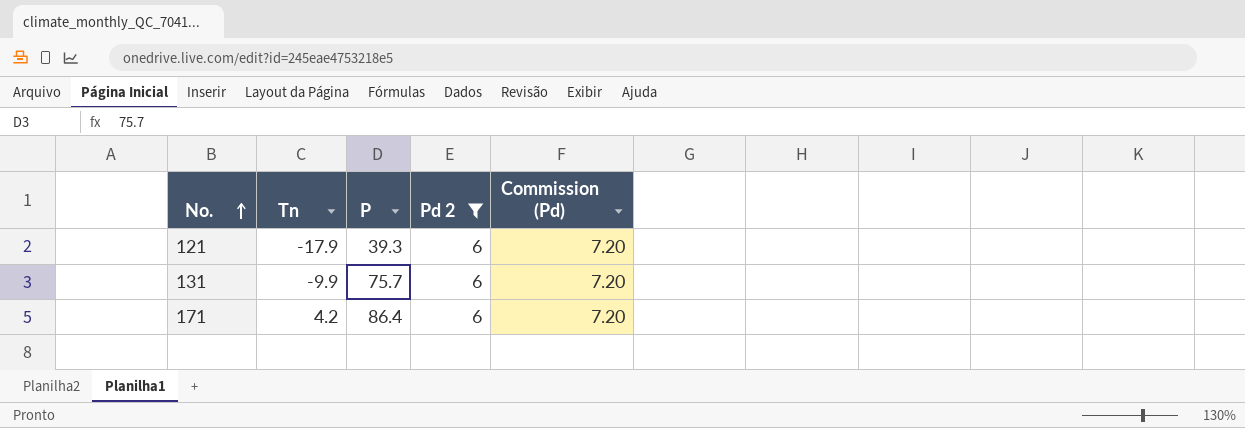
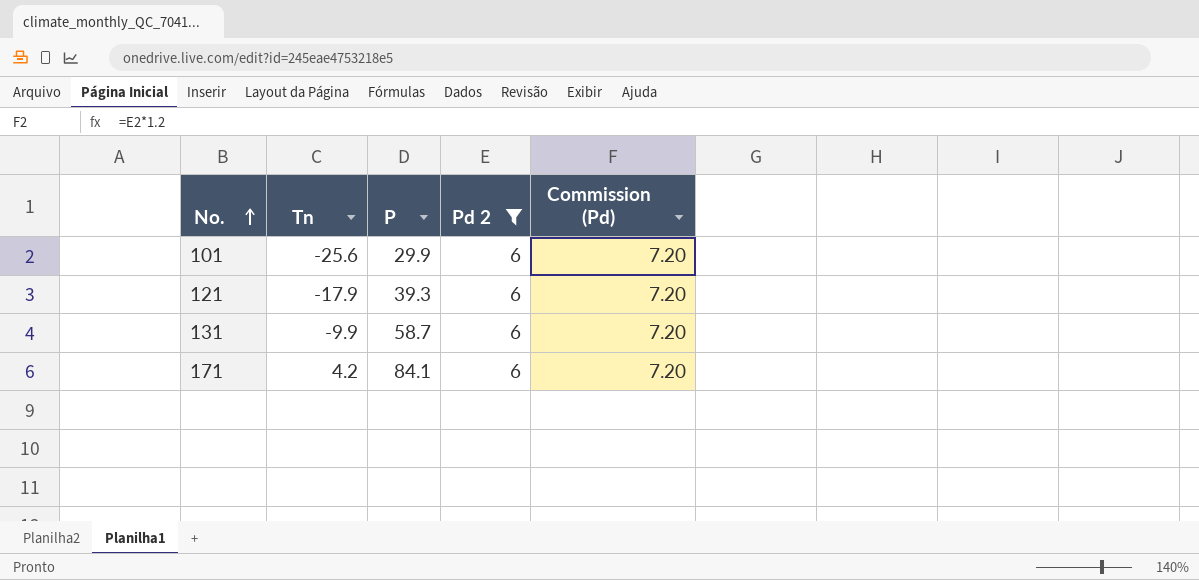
row 101: none -> -25.6 | 29.9 | 6 | 7.20
131 | P: 75.7 -> 58.7
171 | P: 86.4 -> 84.1

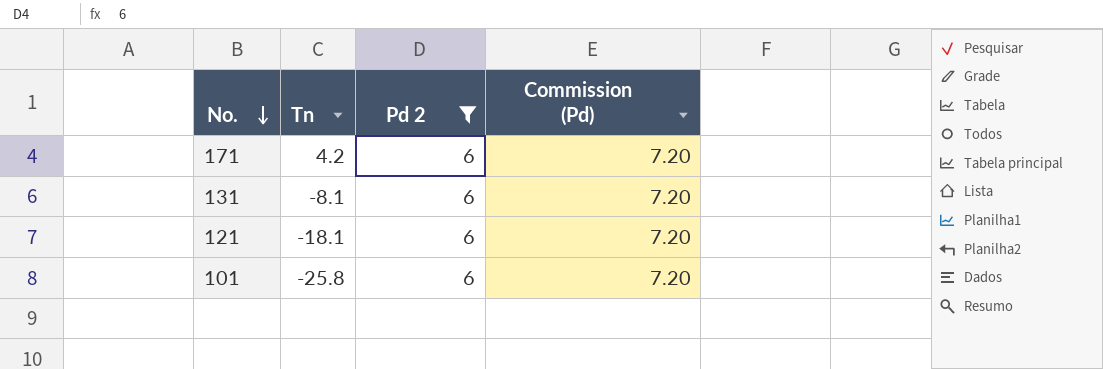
row order: No. ascending -> No. descending
column P | position: 3 -> none
131 | Tn: -9.9 -> -8.1
121 | Tn: -17.9 -> -18.1
101 | Tn: -25.6 -> -25.8

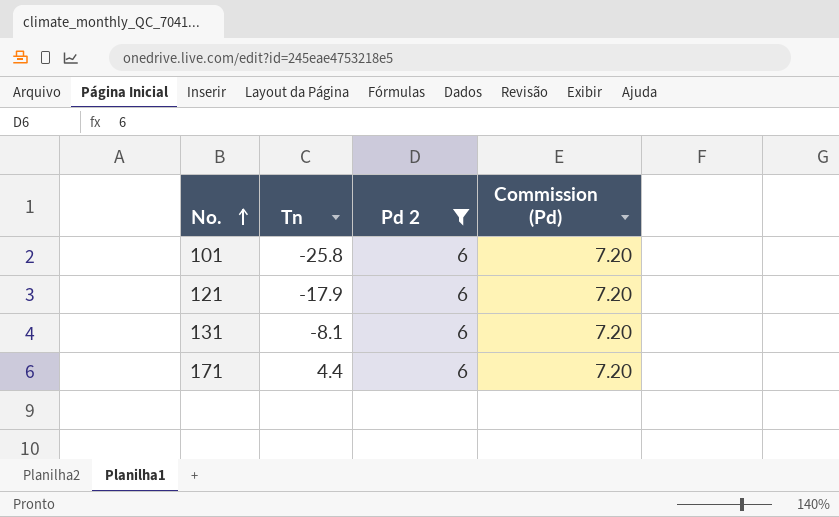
row order: No. descending -> No. ascending
121 | Tn: -18.1 -> -17.9
171 | Tn: 4.2 -> 4.4

